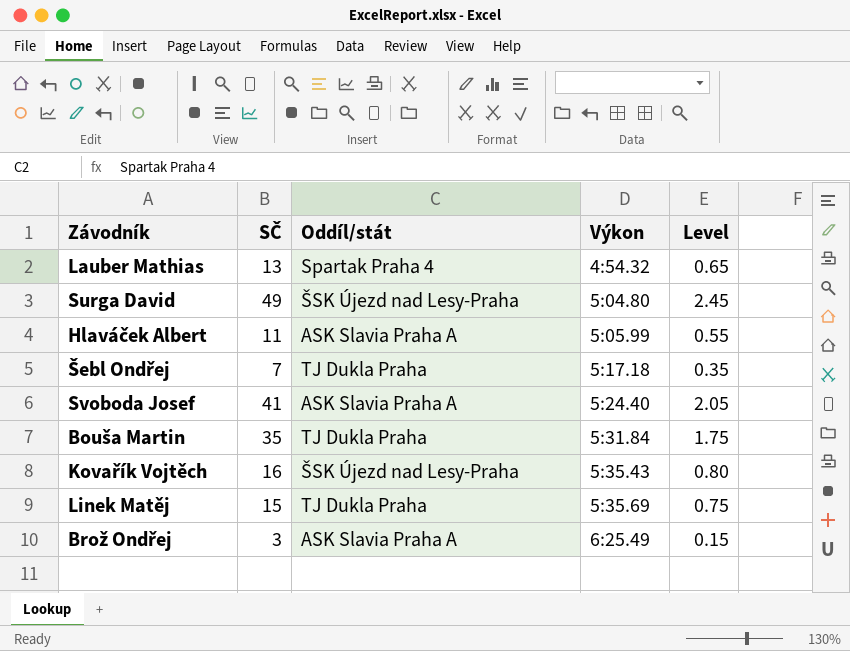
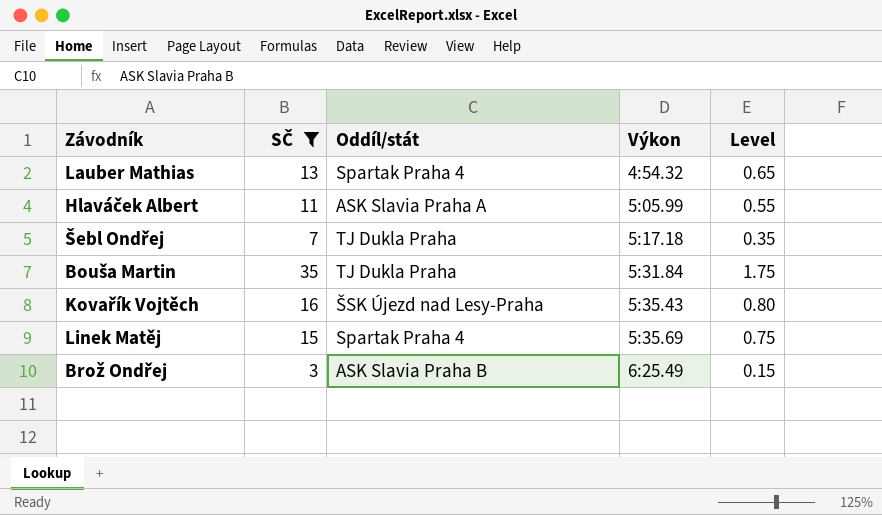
filter: none -> SČ <= 35
Linek Matěj | Oddíl/stát: TJ Dukla Praha -> Spartak Praha 4
Brož Ondřej | Oddíl/stát: ASK Slavia Praha A -> ASK Slavia Praha B

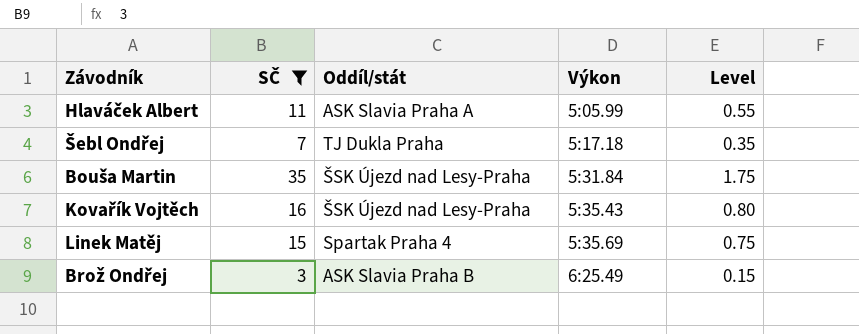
row Lauber Mathias: 13 | Spartak Praha 4 | 4:54.32 | 0.65 -> none
Bouša Martin | Oddíl/stát: TJ Dukla Praha -> ŠSK Újezd nad Lesy-Praha

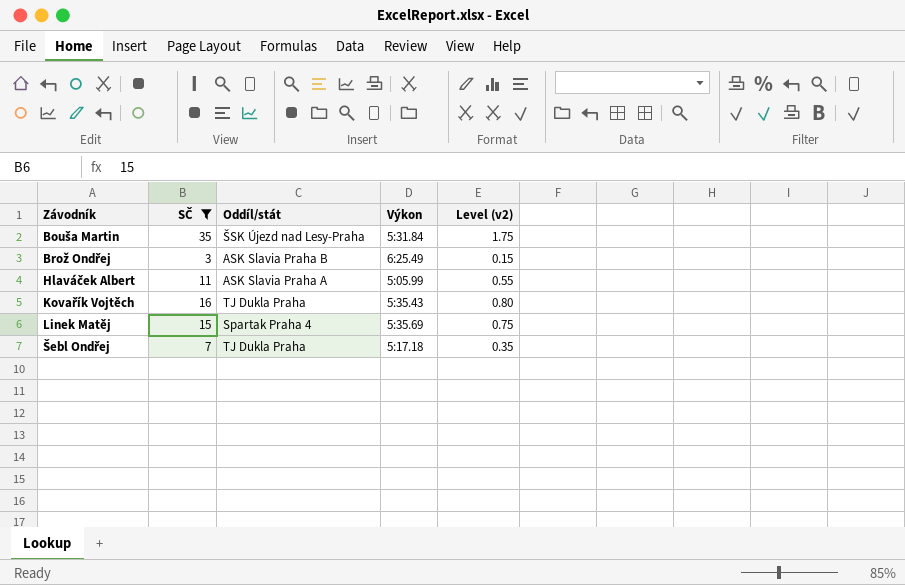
row order: Výkon ascending -> Závodník ascending
column name: Level -> Level (v2)
Kovařík Vojtěch | Oddíl/stát: ŠSK Újezd nad Lesy-Praha -> TJ Dukla Praha

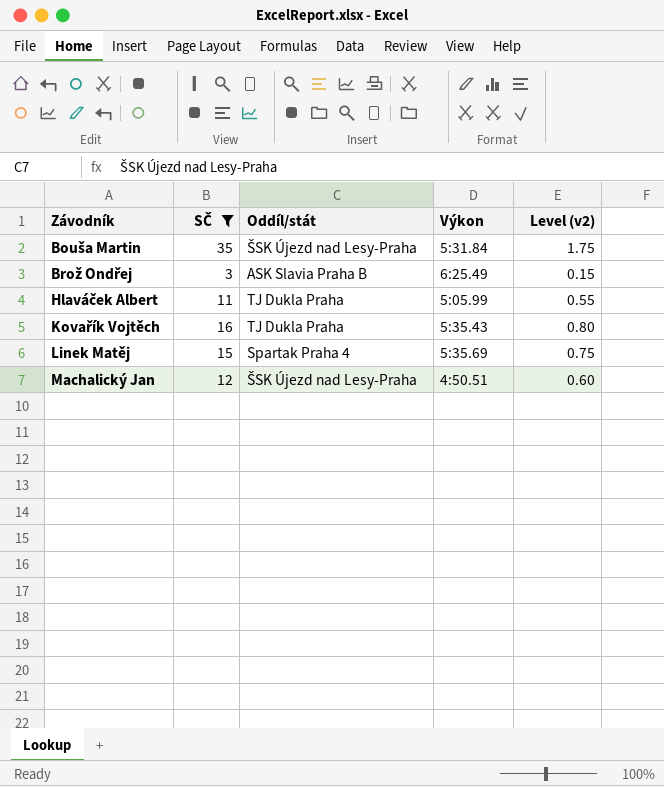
row Šebl Ondřej: 7 | TJ Dukla Praha | 5:17.18 | 0.35 -> none
Hlaváček Albert | Oddíl/stát: ASK Slavia Praha A -> TJ Dukla Praha
row Machalický Jan: none -> 12 | ŠSK Újezd nad Lesy-Praha | 4:50.51 | 0.60

